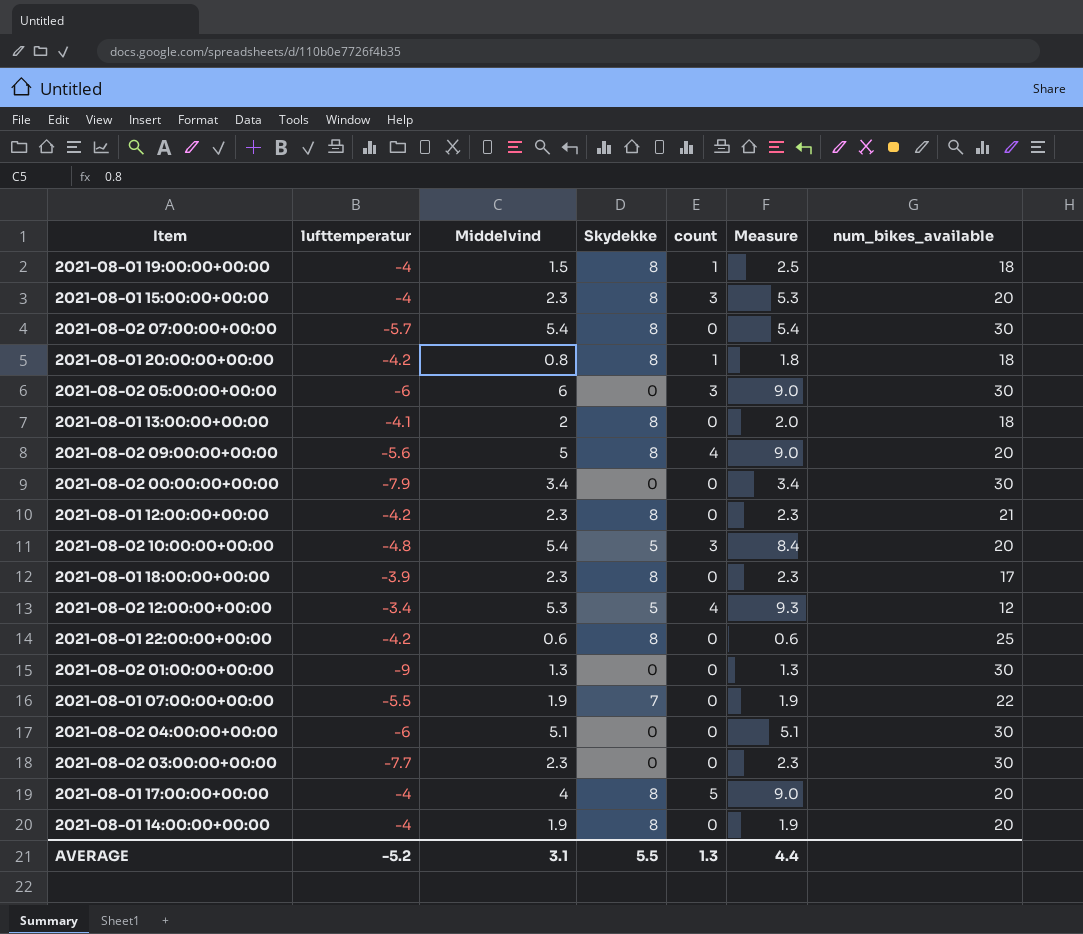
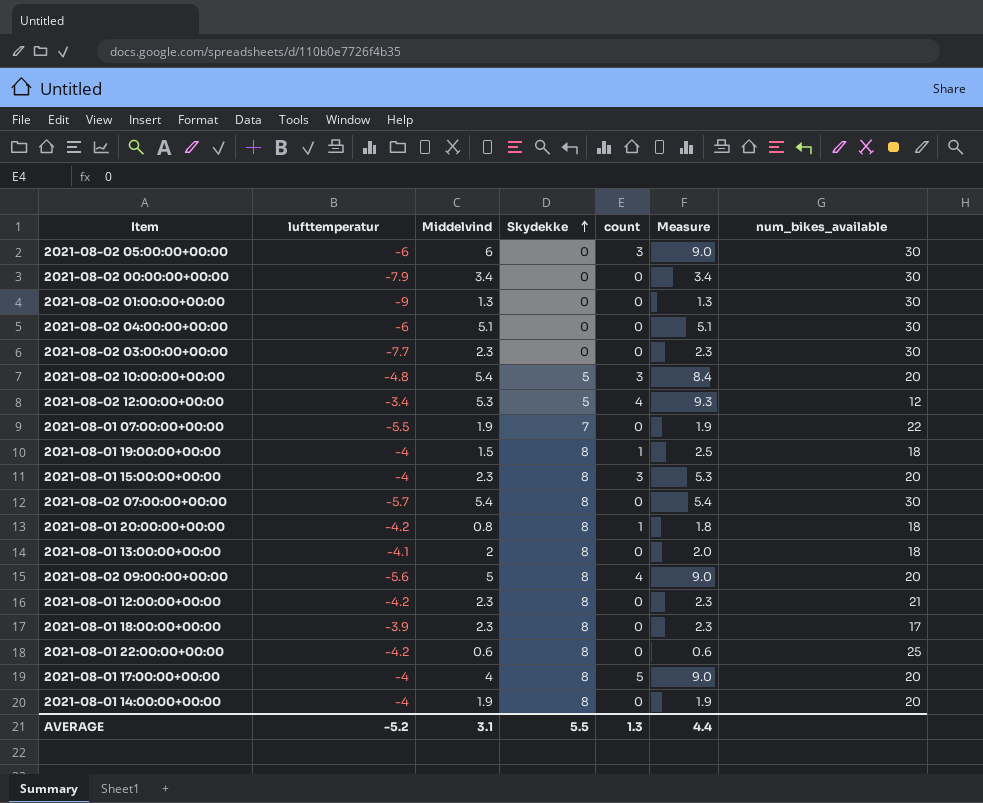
row order: none -> Skydekke ascending

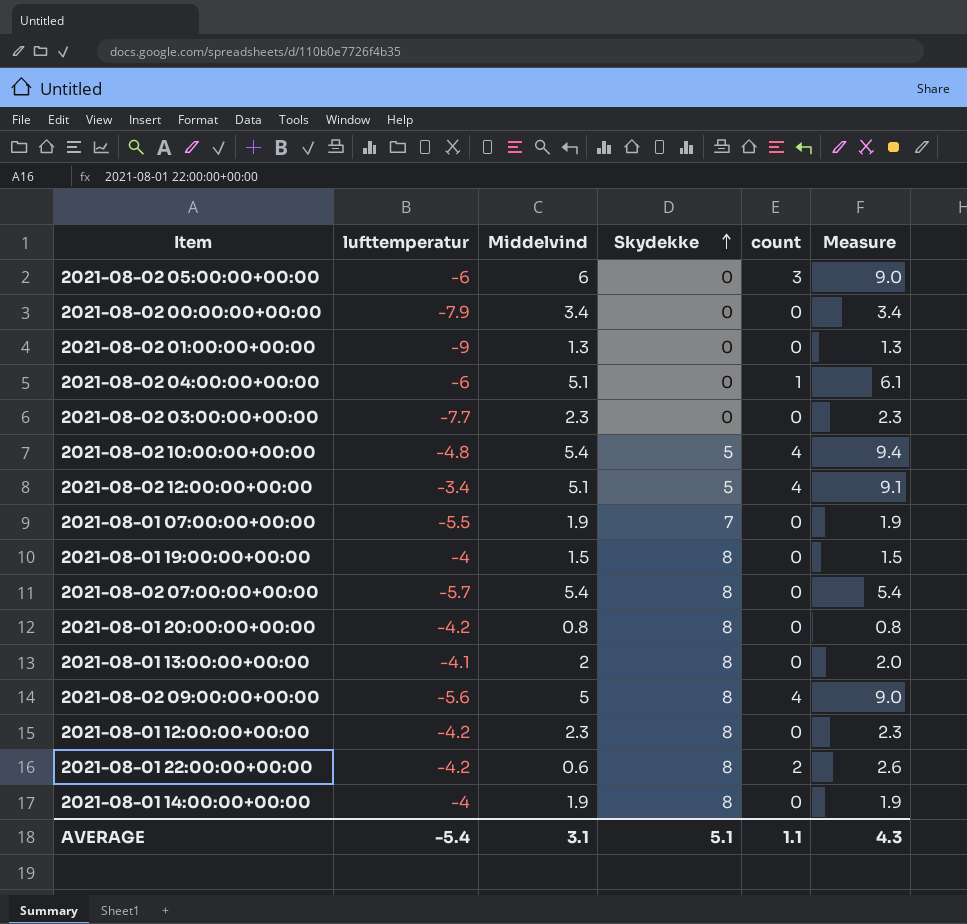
column num_bikes_available | position: 7 -> none
row 2021-08-01 15:00:00+00:00: -4 | 2.3 | 8 | 3 | 5.3 | 20 -> none
row 2021-08-01 18:00:00+00:00: -3.9 | 2.3 | 8 | 0 | 2.3 | 17 -> none
row 2021-08-01 17:00:00+00:00: -4 | 4 | 8 | 5 | 9.0 | 20 -> none
2021-08-02 04:00:00+00:00 | count: 0 -> 1
2021-08-02 04:00:00+00:00 | Measure: 5.1 -> 6.1
2021-08-02 10:00:00+00:00 | count: 3 -> 4
2021-08-02 10:00:00+00:00 | Measure: 8.4 -> 9.4
2021-08-02 12:00:00+00:00 | Middelvind: 5.3 -> 5.1
2021-08-02 12:00:00+00:00 | Measure: 9.3 -> 9.1
2021-08-01 19:00:00+00:00 | count: 1 -> 0
2021-08-01 19:00:00+00:00 | Measure: 2.5 -> 1.5
2021-08-01 20:00:00+00:00 | count: 1 -> 0
2021-08-01 20:00:00+00:00 | Measure: 1.8 -> 0.8
2021-08-01 22:00:00+00:00 | count: 0 -> 2
2021-08-01 22:00:00+00:00 | Measure: 0.6 -> 2.6
AVERAGE | lufttemperatur: -5.2 -> -5.4
AVERAGE | Skydekke: 5.5 -> 5.1
AVERAGE | count: 1.3 -> 1.1
AVERAGE | Measure: 4.4 -> 4.3

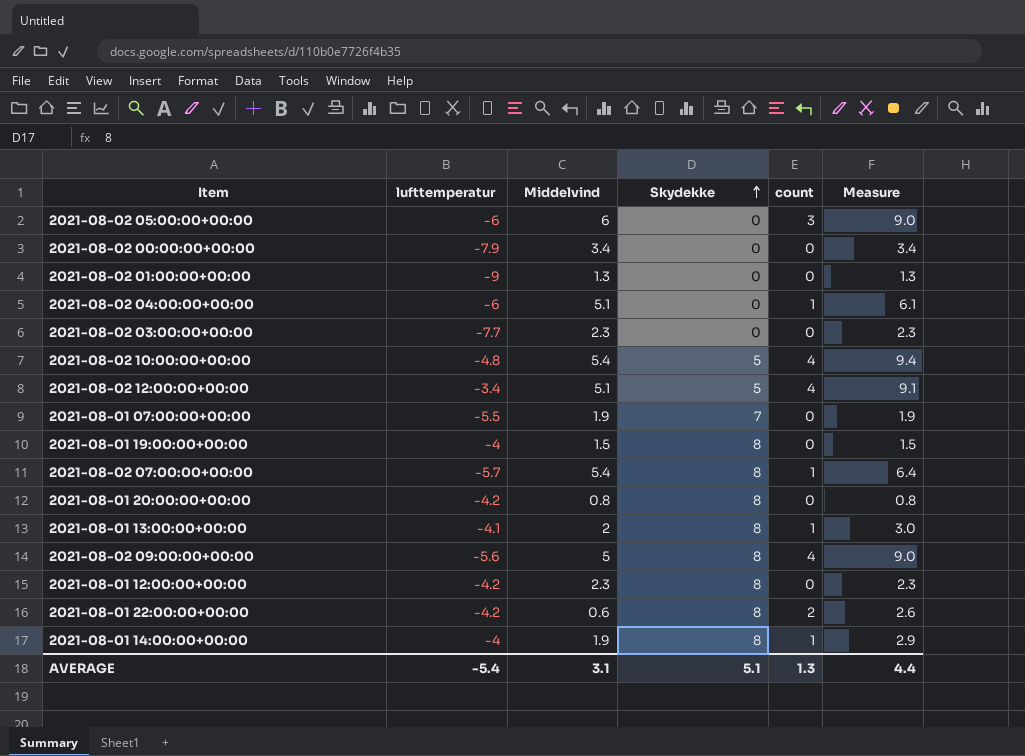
2021-08-02 07:00:00+00:00 | count: 0 -> 1
2021-08-02 07:00:00+00:00 | Measure: 5.4 -> 6.4
2021-08-01 13:00:00+00:00 | count: 0 -> 1
2021-08-01 13:00:00+00:00 | Measure: 2.0 -> 3.0
2021-08-01 14:00:00+00:00 | count: 0 -> 1
2021-08-01 14:00:00+00:00 | Measure: 1.9 -> 2.9
AVERAGE | count: 1.1 -> 1.3
AVERAGE | Measure: 4.3 -> 4.4

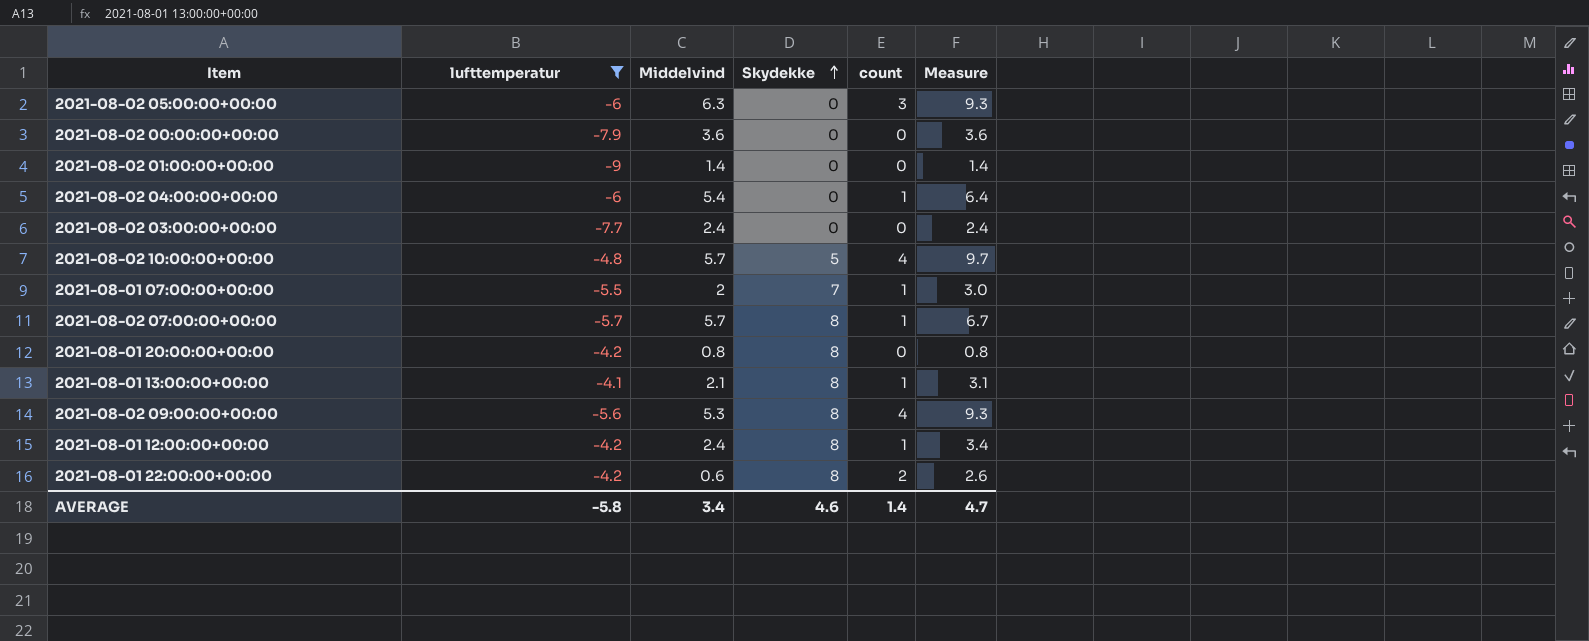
filter: none -> lufttemperatur <= -4.1
2021-08-02 05:00:00+00:00 | Middelvind: 6 -> 6.3
2021-08-02 05:00:00+00:00 | Measure: 9.0 -> 9.3
2021-08-02 00:00:00+00:00 | Middelvind: 3.4 -> 3.6
2021-08-02 00:00:00+00:00 | Measure: 3.4 -> 3.6
2021-08-02 01:00:00+00:00 | Middelvind: 1.3 -> 1.4
2021-08-02 01:00:00+00:00 | Measure: 1.3 -> 1.4
2021-08-02 04:00:00+00:00 | Middelvind: 5.1 -> 5.4
2021-08-02 04:00:00+00:00 | Measure: 6.1 -> 6.4
2021-08-02 03:00:00+00:00 | Middelvind: 2.3 -> 2.4
2021-08-02 03:00:00+00:00 | Measure: 2.3 -> 2.4
2021-08-02 10:00:00+00:00 | Middelvind: 5.4 -> 5.7
2021-08-02 10:00:00+00:00 | Measure: 9.4 -> 9.7
2021-08-01 07:00:00+00:00 | Middelvind: 1.9 -> 2
2021-08-01 07:00:00+00:00 | count: 0 -> 1
2021-08-01 07:00:00+00:00 | Measure: 1.9 -> 3.0
2021-08-02 07:00:00+00:00 | Middelvind: 5.4 -> 5.7
2021-08-02 07:00:00+00:00 | Measure: 6.4 -> 6.7
2021-08-01 13:00:00+00:00 | Middelvind: 2 -> 2.1
2021-08-01 13:00:00+00:00 | Measure: 3.0 -> 3.1
2021-08-02 09:00:00+00:00 | Middelvind: 5 -> 5.3
2021-08-02 09:00:00+00:00 | Measure: 9.0 -> 9.3
2021-08-01 12:00:00+00:00 | Middelvind: 2.3 -> 2.4
2021-08-01 12:00:00+00:00 | count: 0 -> 1
2021-08-01 12:00:00+00:00 | Measure: 2.3 -> 3.4
AVERAGE | lufttemperatur: -5.4 -> -5.8
AVERAGE | Middelvind: 3.1 -> 3.4
AVERAGE | Skydekke: 5.1 -> 4.6
AVERAGE | count: 1.3 -> 1.4
AVERAGE | Measure: 4.4 -> 4.7

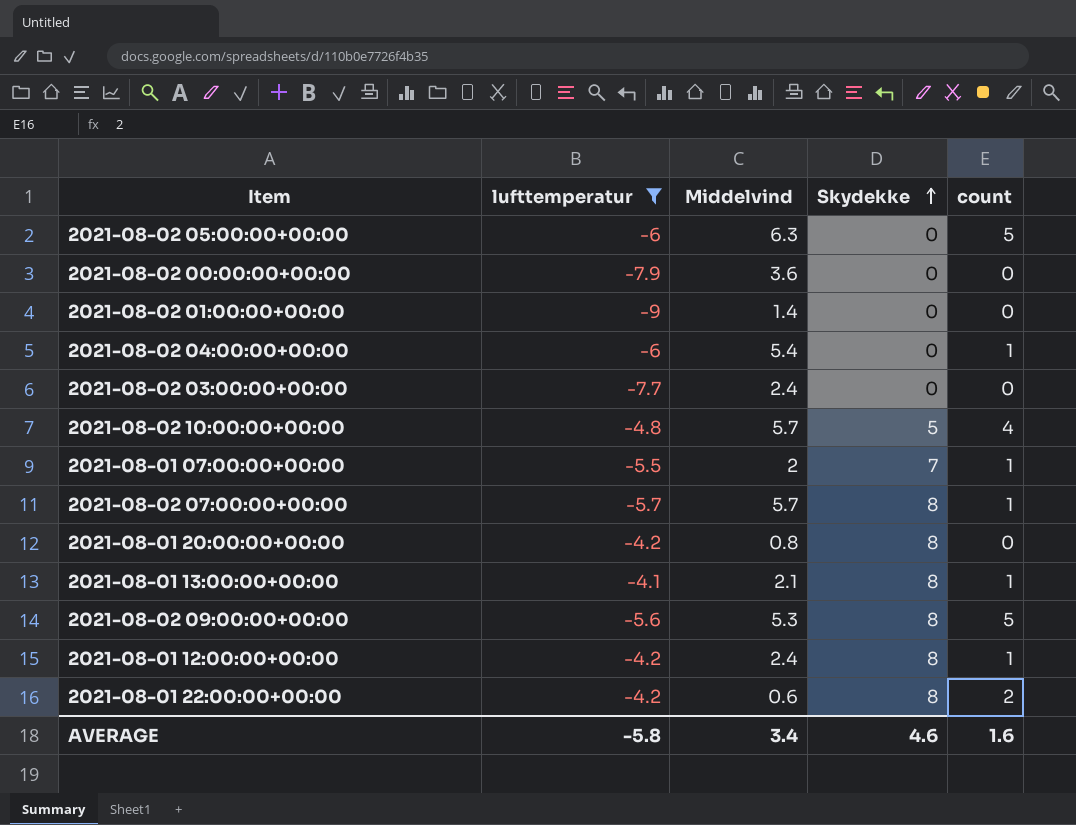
column Measure | formula: [Middelvind] + [count] -> none
2021-08-02 05:00:00+00:00 | count: 3 -> 5
2021-08-02 09:00:00+00:00 | count: 4 -> 5
AVERAGE | count: 1.4 -> 1.6

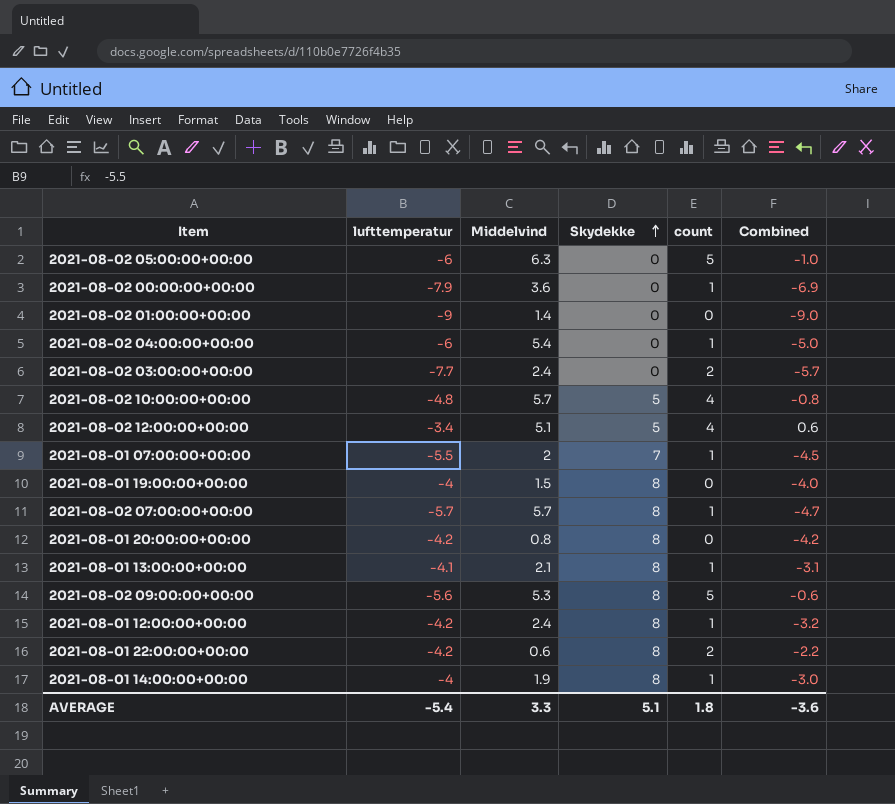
filter: lufttemperatur <= -4.1 -> none
column Combined | formula: none -> [lufttemperatur] + [count]
2021-08-02 00:00:00+00:00 | count: 0 -> 1
2021-08-02 03:00:00+00:00 | count: 0 -> 2
AVERAGE | lufttemperatur: -5.8 -> -5.4
AVERAGE | Middelvind: 3.4 -> 3.3
AVERAGE | Skydekke: 4.6 -> 5.1
AVERAGE | count: 1.6 -> 1.8

